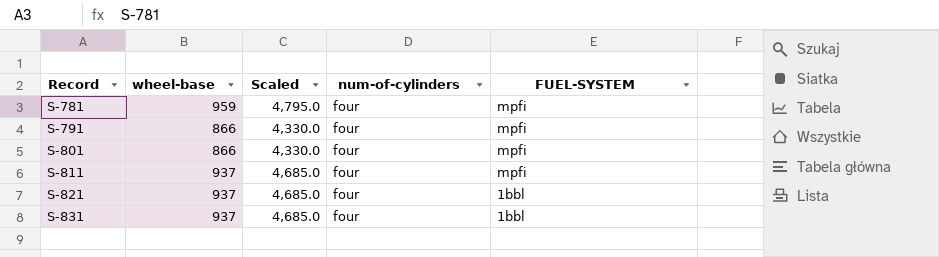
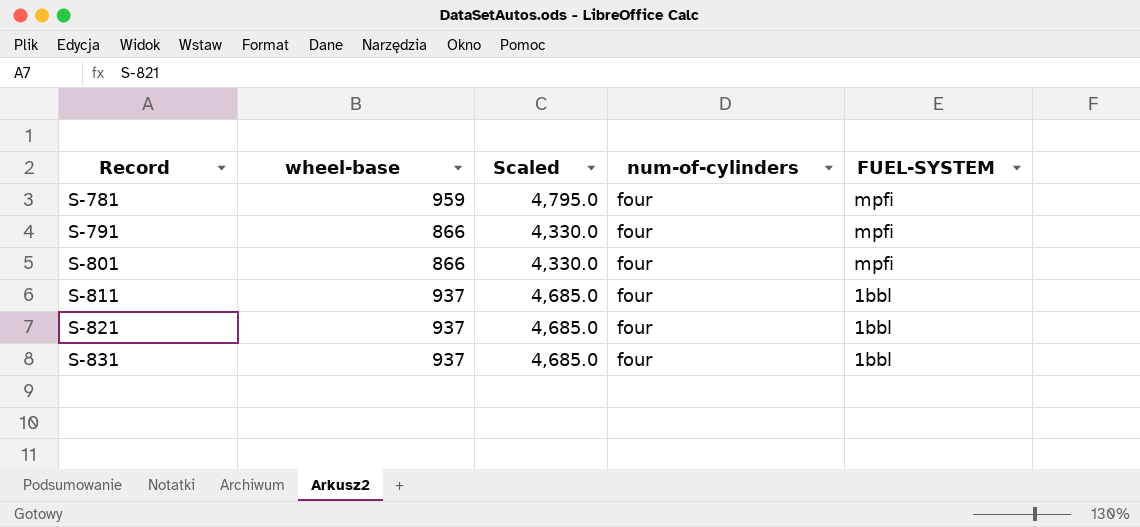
S-811 | FUEL-SYSTEM: mpfi -> 1bbl

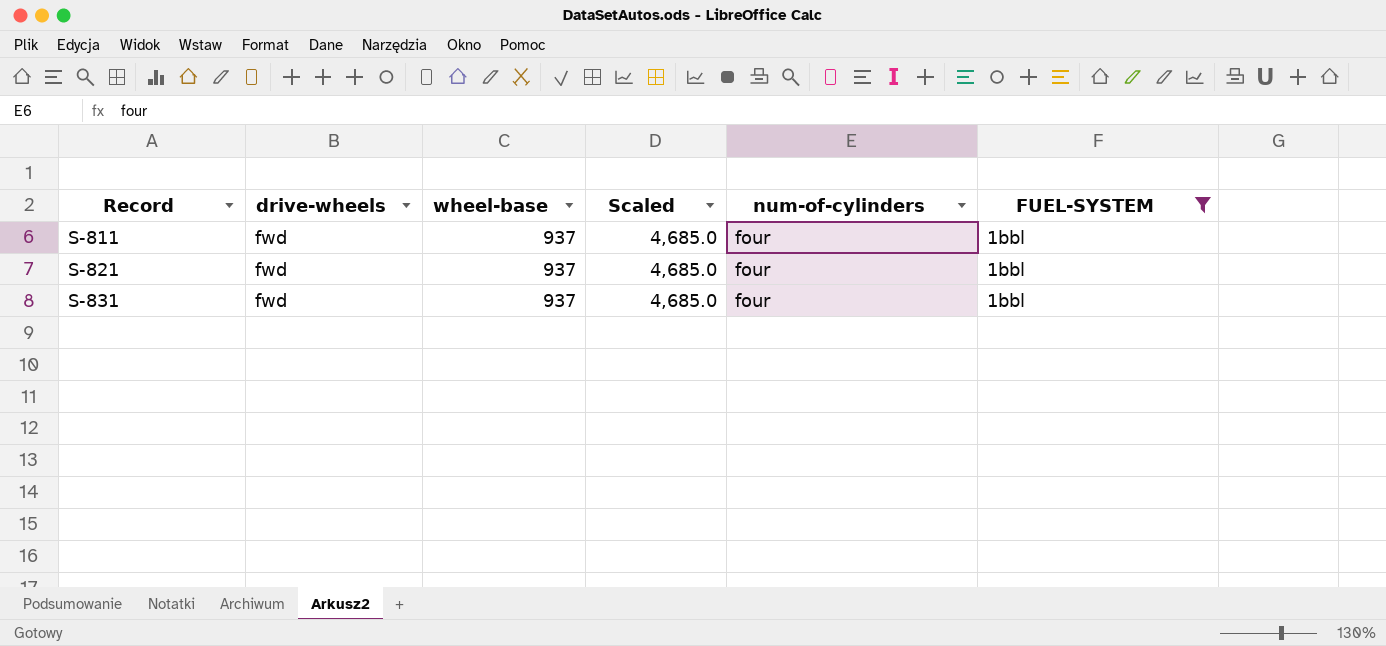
filter: none -> FUEL-SYSTEM = 1bbl
column drive-wheels | position: none -> 2

